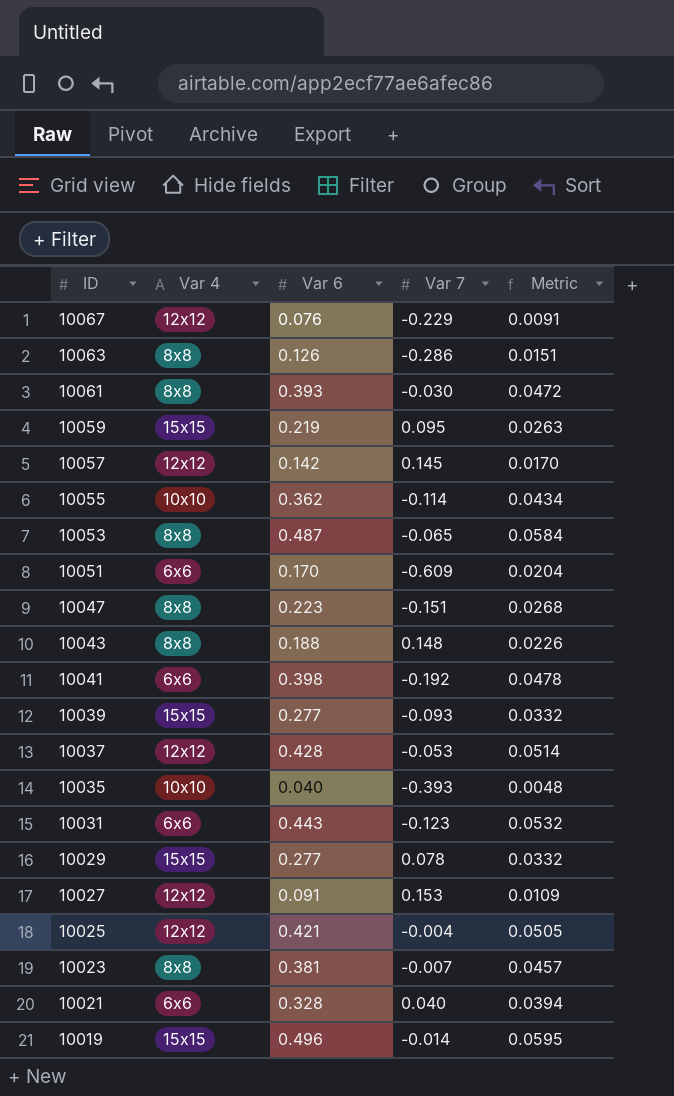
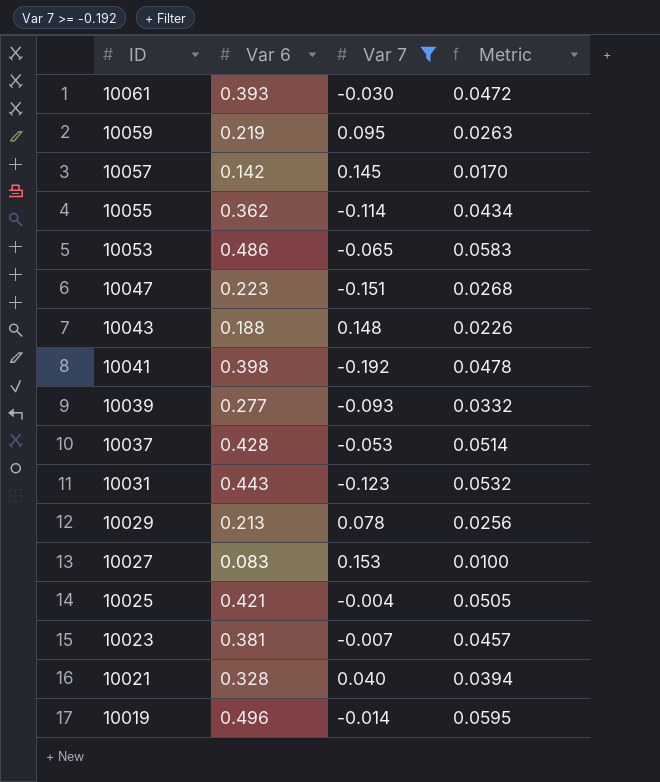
filter: none -> Var 7 >= -0.192
column Var 4 | position: 2 -> none
10053 | Var 6: 0.487 -> 0.486
10053 | Metric: 0.0584 -> 0.0583
10029 | Var 6: 0.277 -> 0.213
10029 | Metric: 0.0332 -> 0.0256
10027 | Var 6: 0.091 -> 0.083
10027 | Metric: 0.0109 -> 0.0100

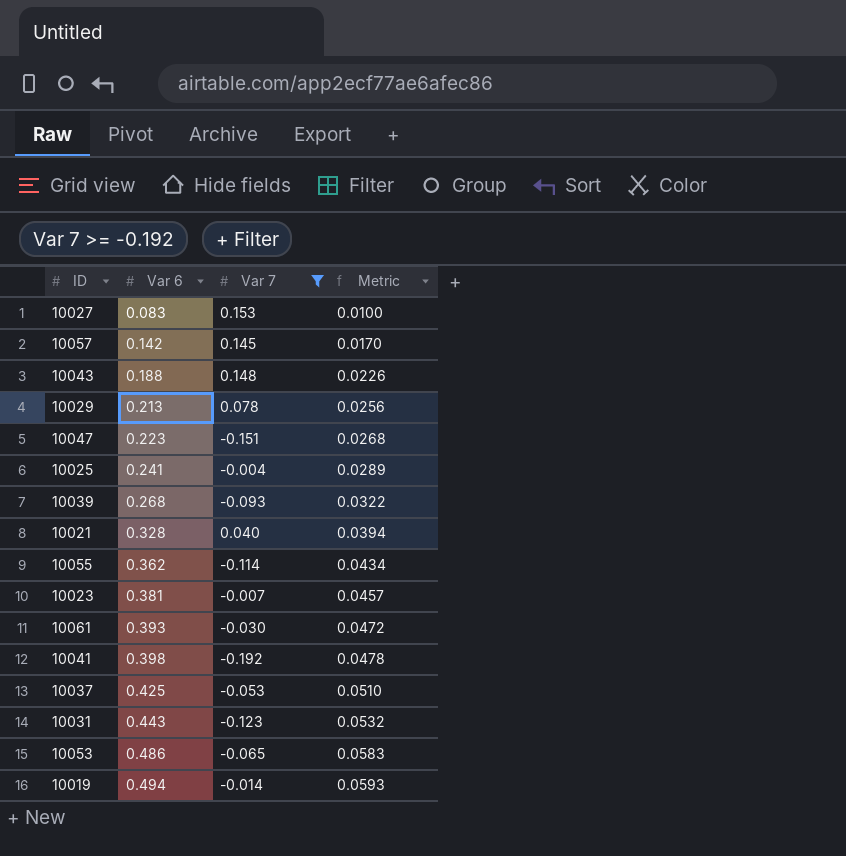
row order: ID descending -> Var 6 ascending
row 10059: 0.219 | 0.095 | 0.0263 -> none
10025 | Var 6: 0.421 -> 0.241
10025 | Metric: 0.0505 -> 0.0289
10039 | Var 6: 0.277 -> 0.268
10039 | Metric: 0.0332 -> 0.0322
10037 | Var 6: 0.428 -> 0.425
10037 | Metric: 0.0514 -> 0.0510
10019 | Var 6: 0.496 -> 0.494
10019 | Metric: 0.0595 -> 0.0593

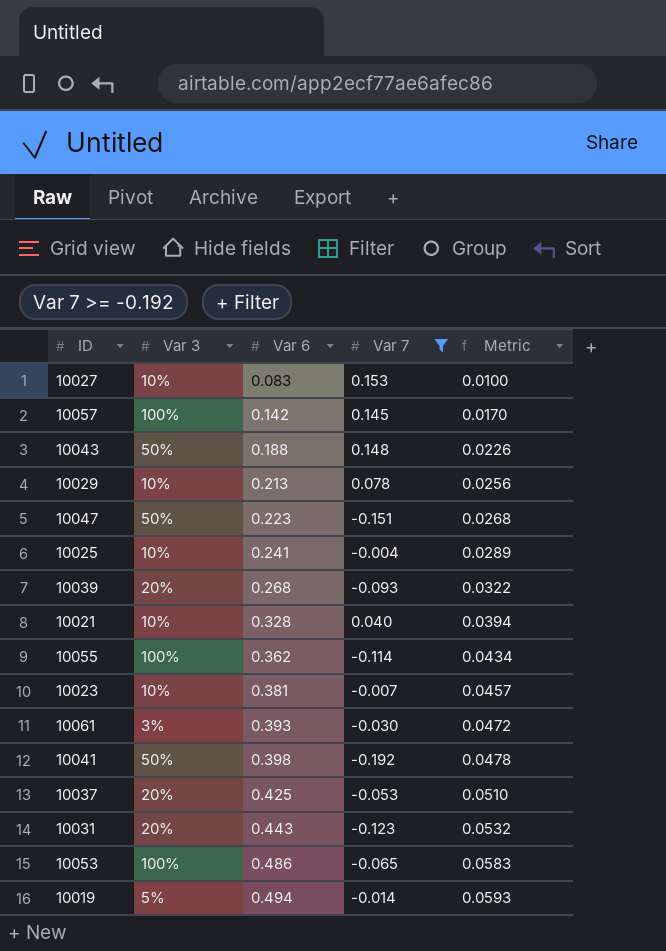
column Var 3 | position: none -> 2

